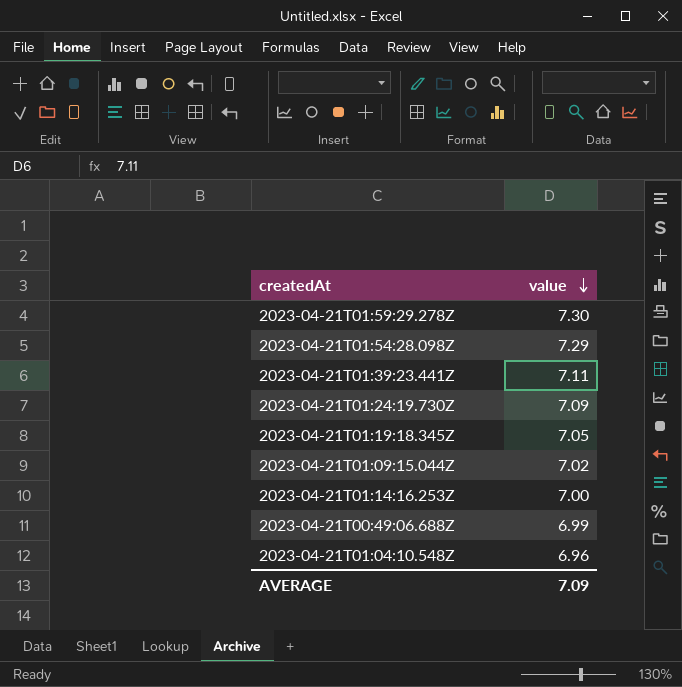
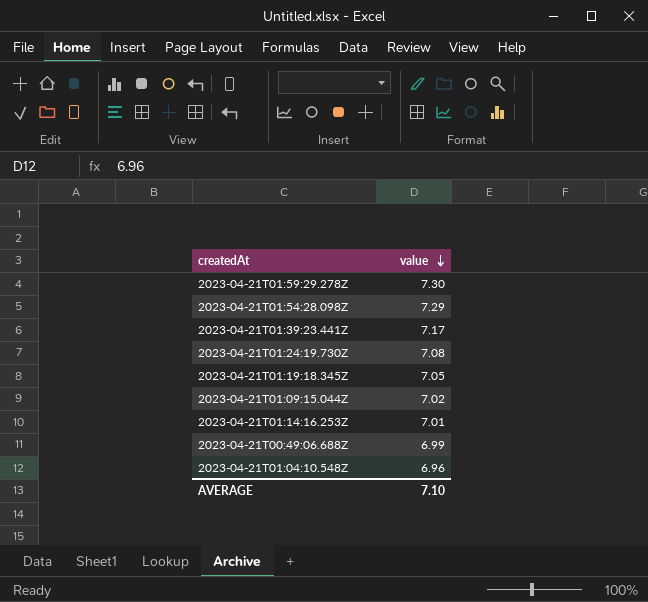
2023-04-21T01:39:23.441Z | value: 7.11 -> 7.17
2023-04-21T01:24:19.730Z | value: 7.09 -> 7.08
2023-04-21T01:14:16.253Z | value: 7.00 -> 7.01
AVERAGE | value: 7.09 -> 7.10

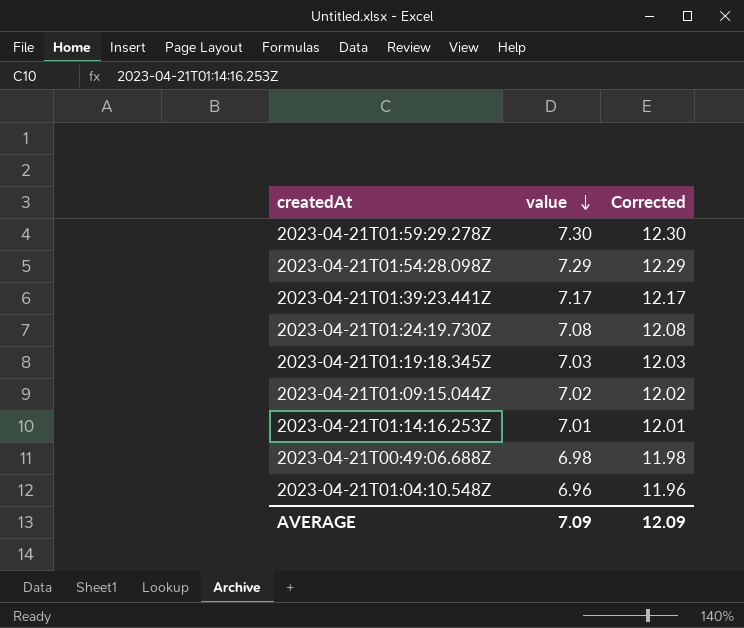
column Corrected | formula: none -> [value] + 5
2023-04-21T01:19:18.345Z | value: 7.05 -> 7.03
2023-04-21T00:49:06.688Z | value: 6.99 -> 6.98
AVERAGE | value: 7.10 -> 7.09

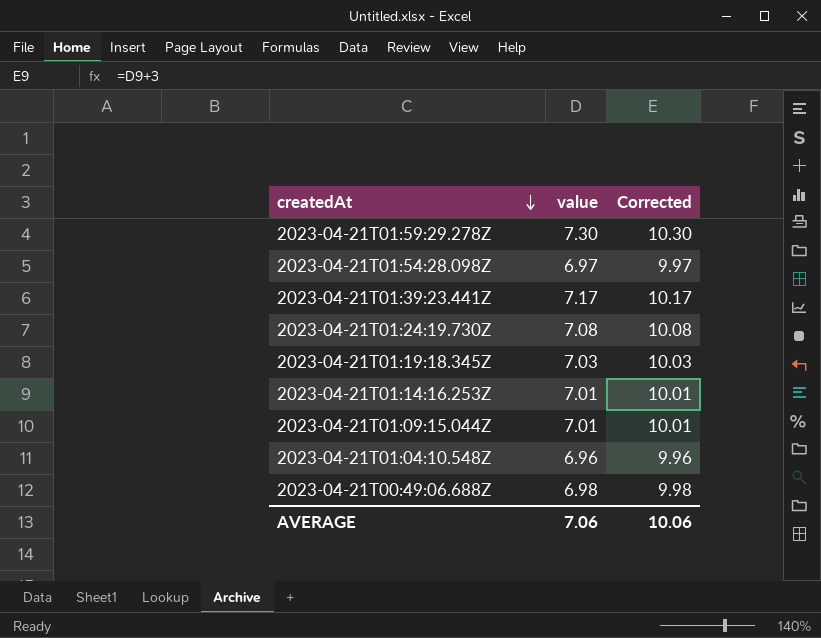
row order: value descending -> createdAt descending
column Corrected | formula: [value] + 5 -> [value] + 3
2023-04-21T01:54:28.098Z | value: 7.29 -> 6.97
2023-04-21T01:09:15.044Z | value: 7.02 -> 7.01
AVERAGE | value: 7.09 -> 7.06
AVERAGE | Corrected: 12.09 -> 10.06

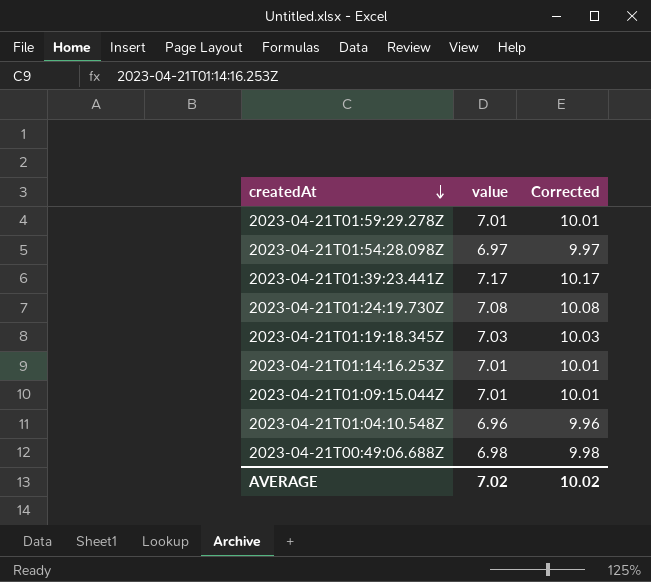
2023-04-21T01:59:29.278Z | value: 7.30 -> 7.01
2023-04-21T01:59:29.278Z | Corrected: 10.30 -> 10.01
AVERAGE | value: 7.06 -> 7.02
AVERAGE | Corrected: 10.06 -> 10.02

